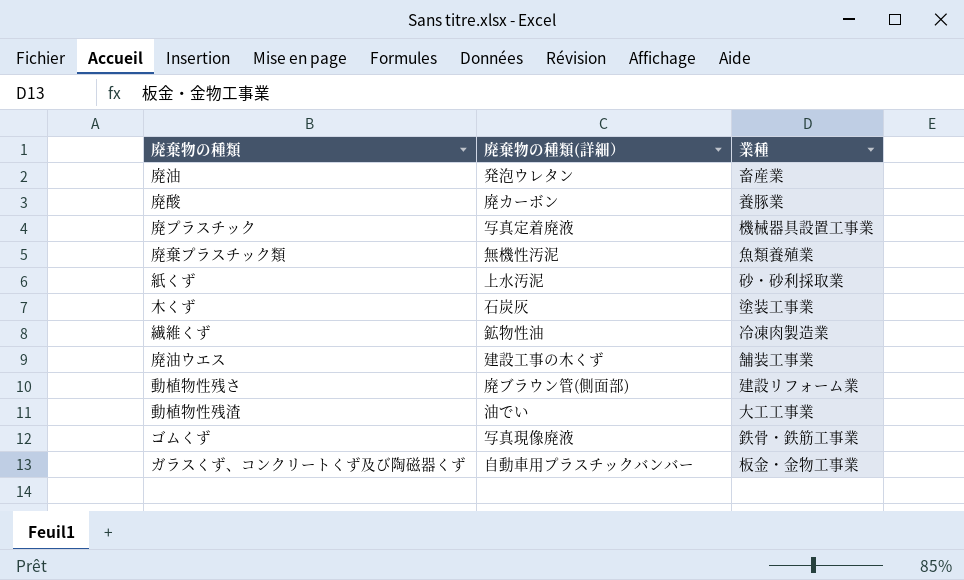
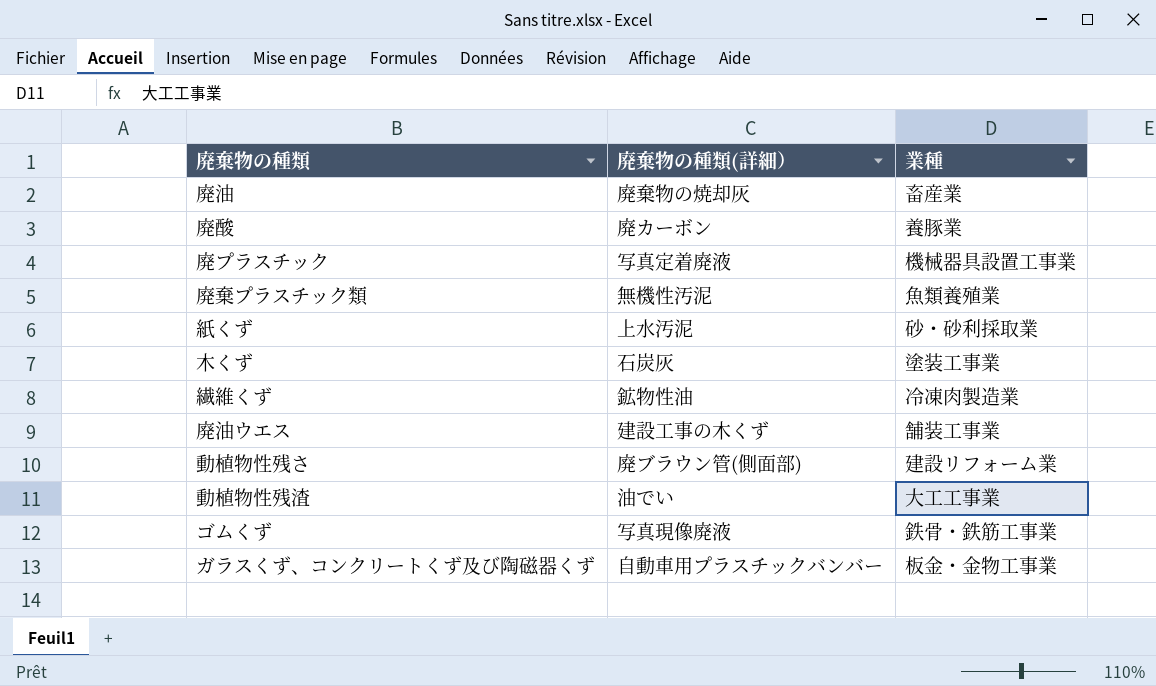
廃油 | 廃棄物の種類(詳細）: 発泡ウレタン -> 廃棄物の焼却灰

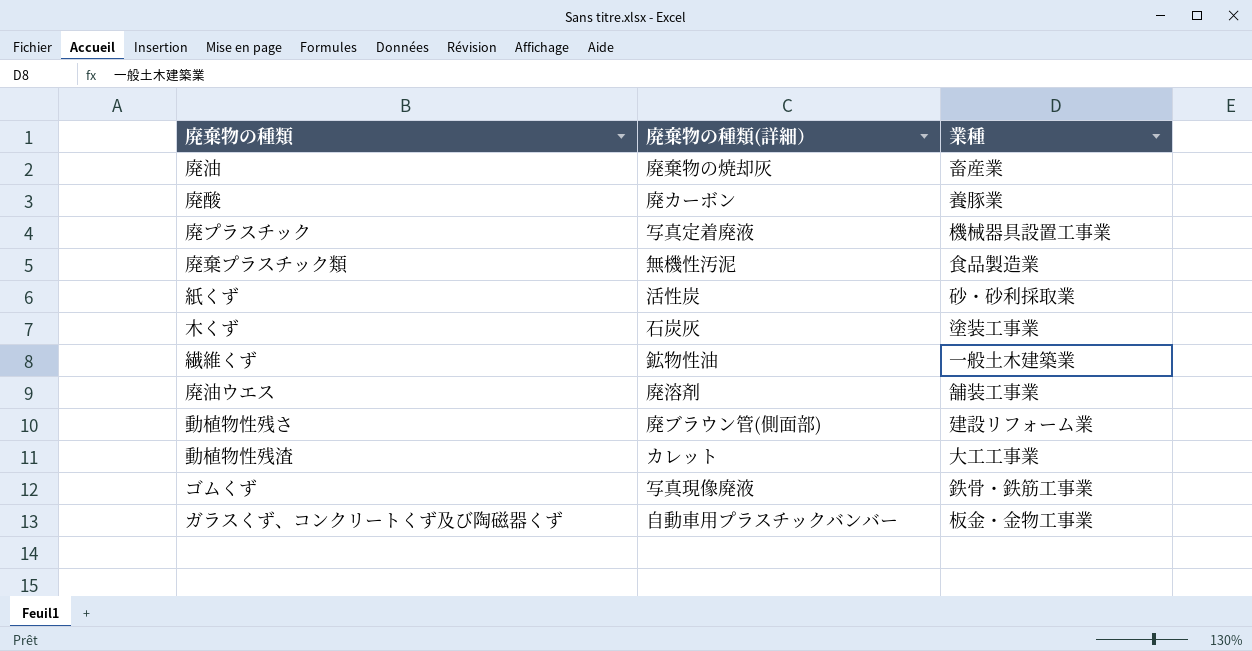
廃棄プラスチック類 | 業種: 魚類養殖業 -> 食品製造業
紙くず | 廃棄物の種類(詳細）: 上水汚泥 -> 活性炭
繊維くず | 業種: 冷凍肉製造業 -> 一般土木建築業
廃油ウエス | 廃棄物の種類(詳細）: 建設工事の木くず -> 廃溶剤
動植物性残渣 | 廃棄物の種類(詳細）: 油でい -> カレット

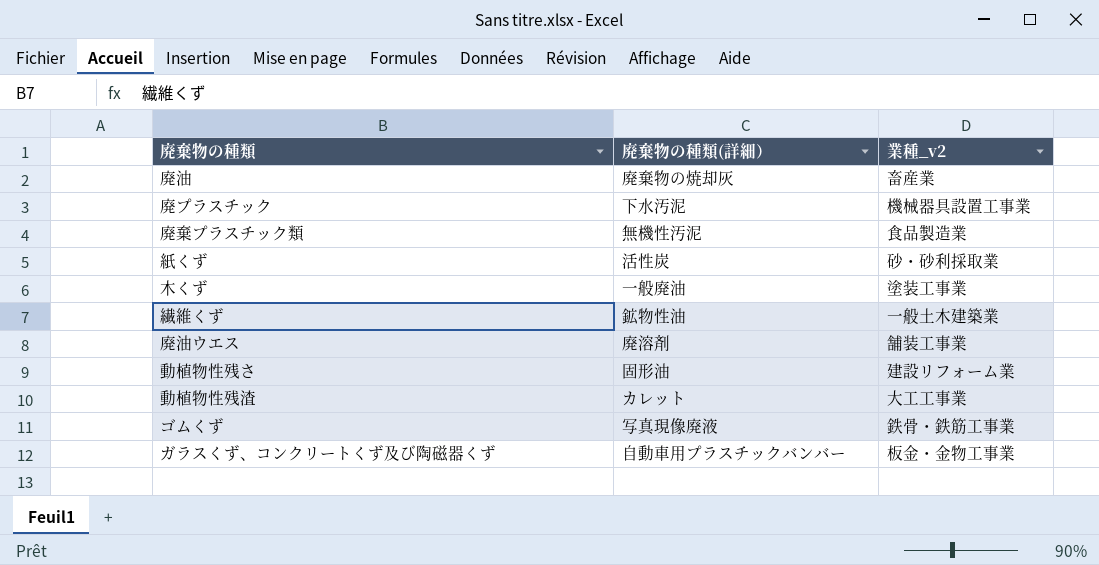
column name: 業種 -> 業種_v2
row 廃酸: 廃カーボン | 養豚業 -> none
廃プラスチック | 廃棄物の種類(詳細）: 写真定着廃液 -> 下水汚泥
木くず | 廃棄物の種類(詳細）: 石炭灰 -> 一般廃油
動植物性残さ | 廃棄物の種類(詳細）: 廃ブラウン管(側面部) -> 固形油

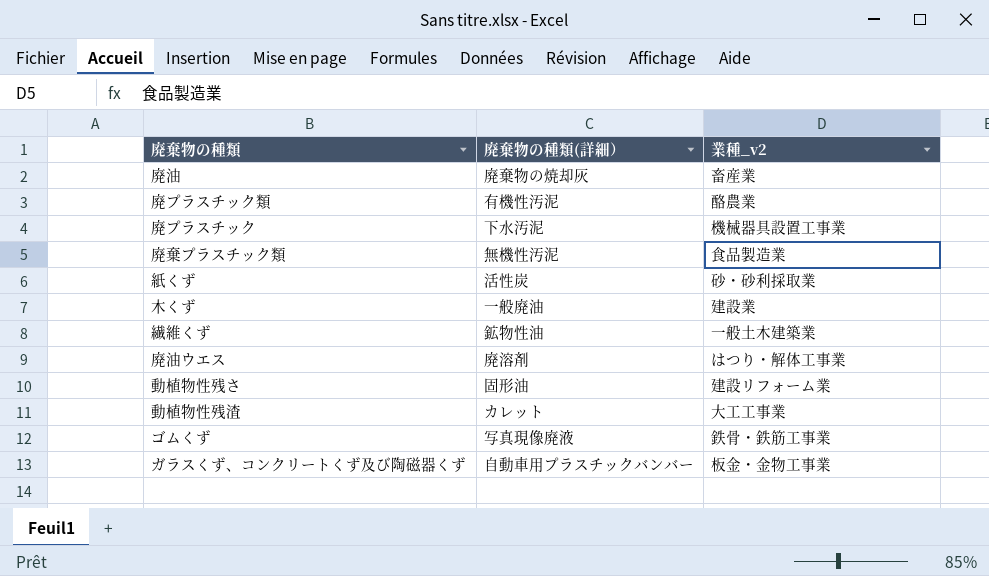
row 廃プラスチック類: none -> 有機性汚泥 | 酪農業
木くず | 業種_v2: 塗装工事業 -> 建設業
廃油ウエス | 業種_v2: 舗装工事業 -> はつり・解体工事業

